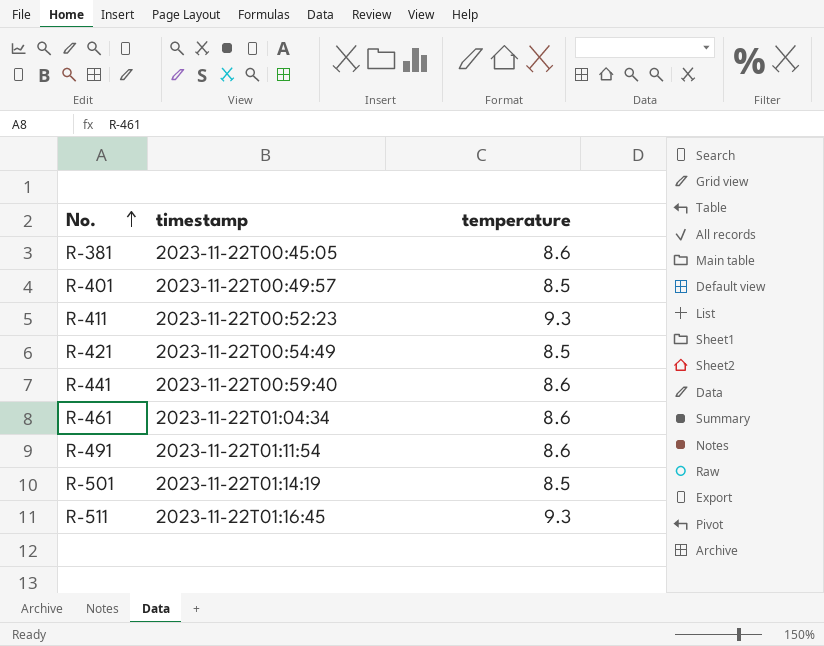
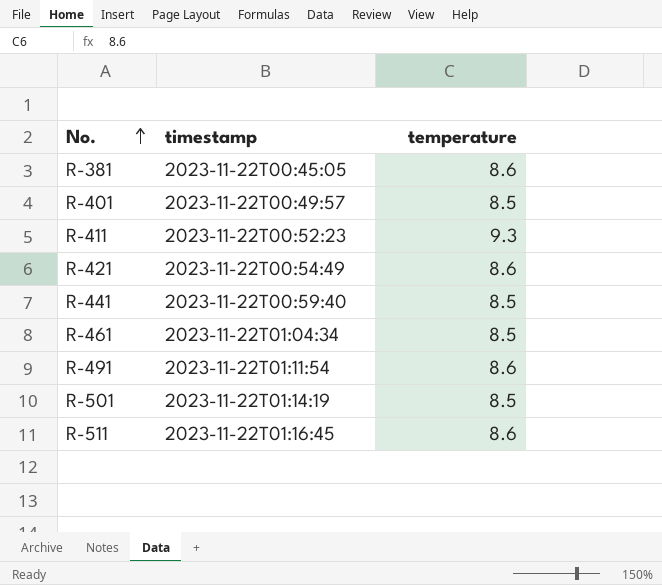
R-421 | temperature: 8.5 -> 8.6
R-441 | temperature: 8.6 -> 8.5
R-461 | temperature: 8.6 -> 8.5
R-511 | temperature: 9.3 -> 8.6

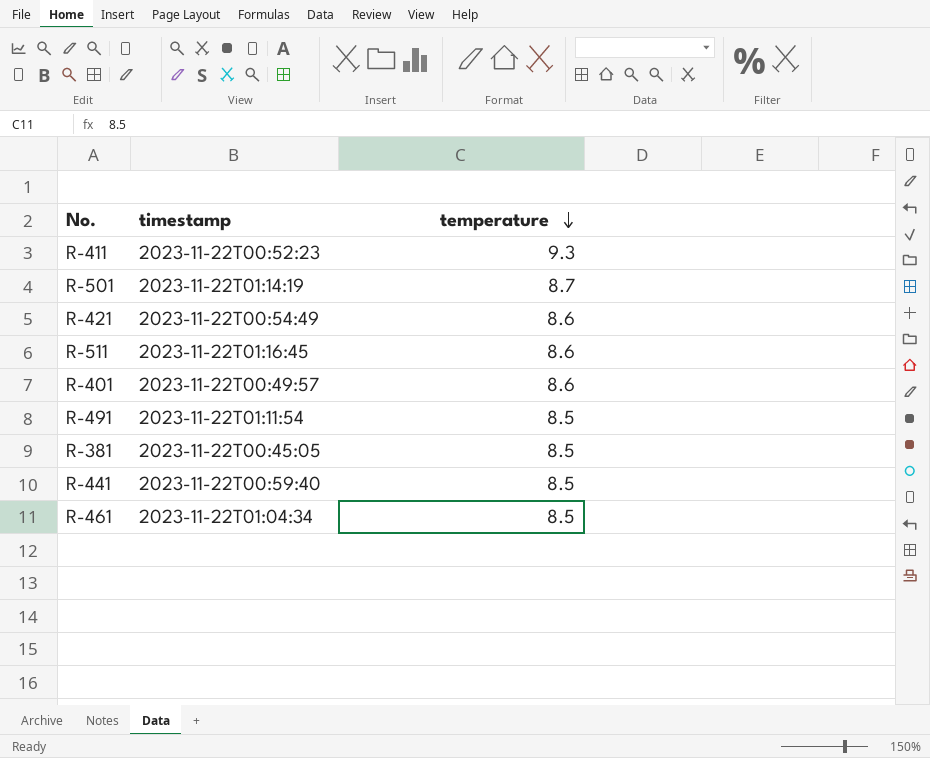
row order: No. ascending -> temperature descending
R-501 | temperature: 8.5 -> 8.7
R-401 | temperature: 8.5 -> 8.6
R-491 | temperature: 8.6 -> 8.5
R-381 | temperature: 8.6 -> 8.5

